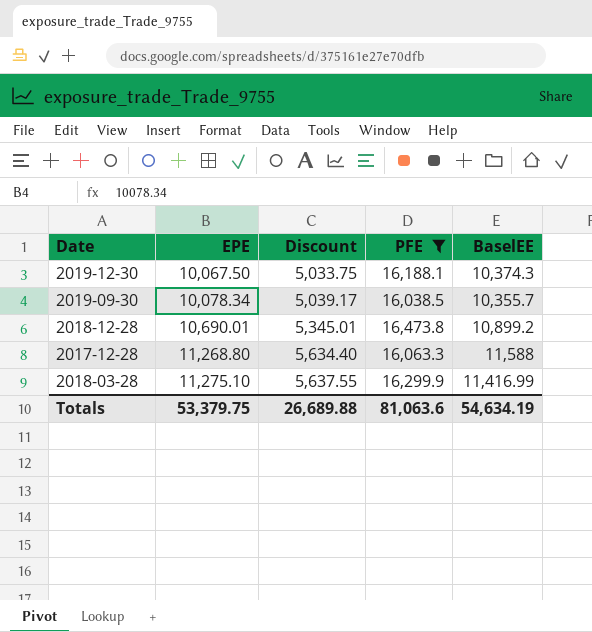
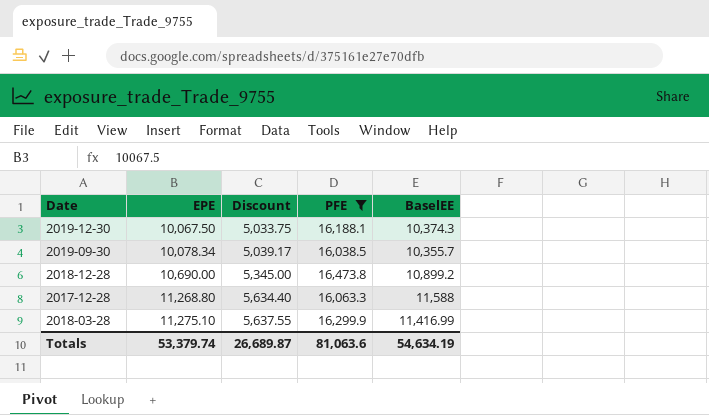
2018-12-28 | EPE: 10,690.01 -> 10,690.00
2018-12-28 | Discount: 5,345.01 -> 5,345.00
Totals | EPE: 53,379.75 -> 53,379.74
Totals | Discount: 26,689.88 -> 26,689.87

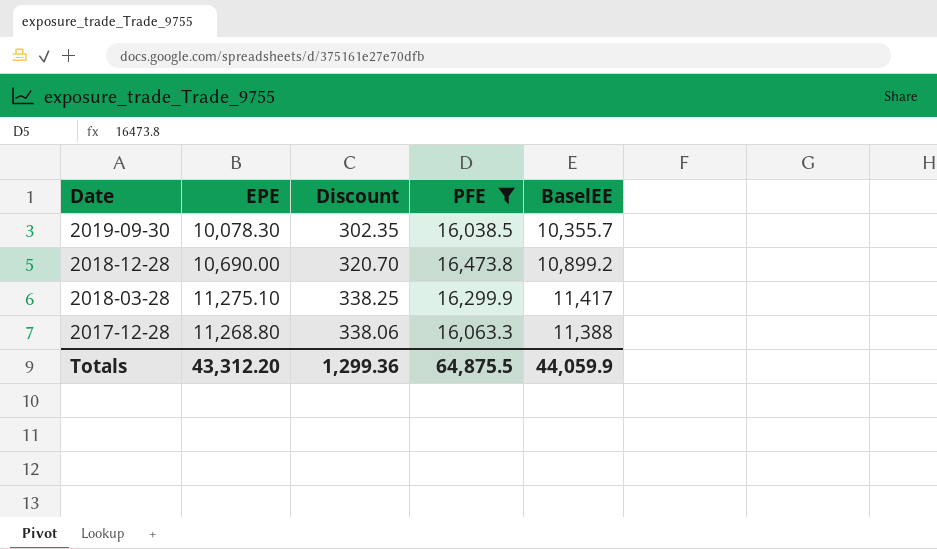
row order: EPE ascending -> Date descending
column Discount | formula: [EPE] * 0.5 -> [EPE] * 0.03
row 2019-12-30: 10,067.50 | 5,033.75 | 16,188.1 | 10,374.3 -> none
2019-09-30 | EPE: 10,078.34 -> 10,078.30
2018-03-28 | BaselEE: 11,416.99 -> 11,417
2017-12-28 | BaselEE: 11,588 -> 11,388
Totals | EPE: 53,379.74 -> 43,312.20
Totals | Discount: 26,689.87 -> 1,299.36
Totals | PFE: 81,063.6 -> 64,875.5
Totals | BaselEE: 54,634.19 -> 44,059.9

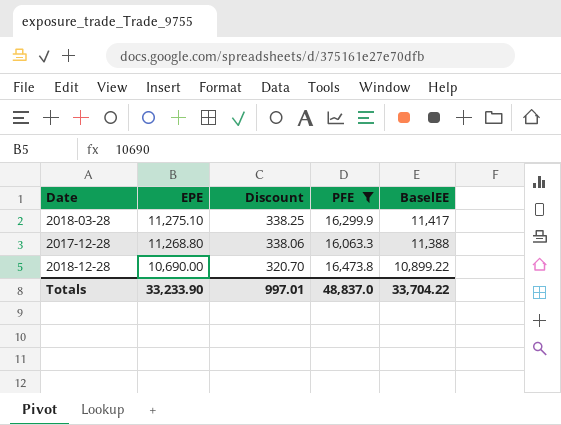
row order: Date descending -> EPE descending
row 2019-09-30: 10,078.30 | 302.35 | 16,038.5 | 10,355.7 -> none
2018-12-28 | BaselEE: 10,899.2 -> 10,899.22
Totals | EPE: 43,312.20 -> 33,233.90
Totals | Discount: 1,299.36 -> 997.01
Totals | PFE: 64,875.5 -> 48,837.0
Totals | BaselEE: 44,059.9 -> 33,704.22

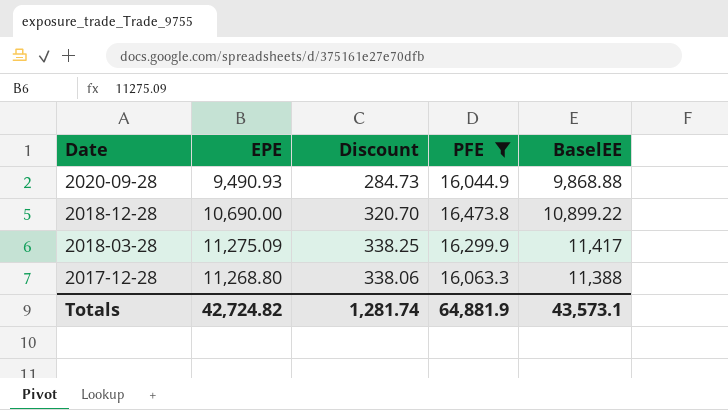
row order: EPE descending -> Date descending
row 2020-09-28: none -> 9,490.93 | 284.73 | 16,044.9 | 9,868.88
2018-03-28 | EPE: 11,275.10 -> 11,275.09
Totals | EPE: 33,233.90 -> 42,724.82
Totals | Discount: 997.01 -> 1,281.74
Totals | PFE: 48,837.0 -> 64,881.9
Totals | BaselEE: 33,704.22 -> 43,573.1

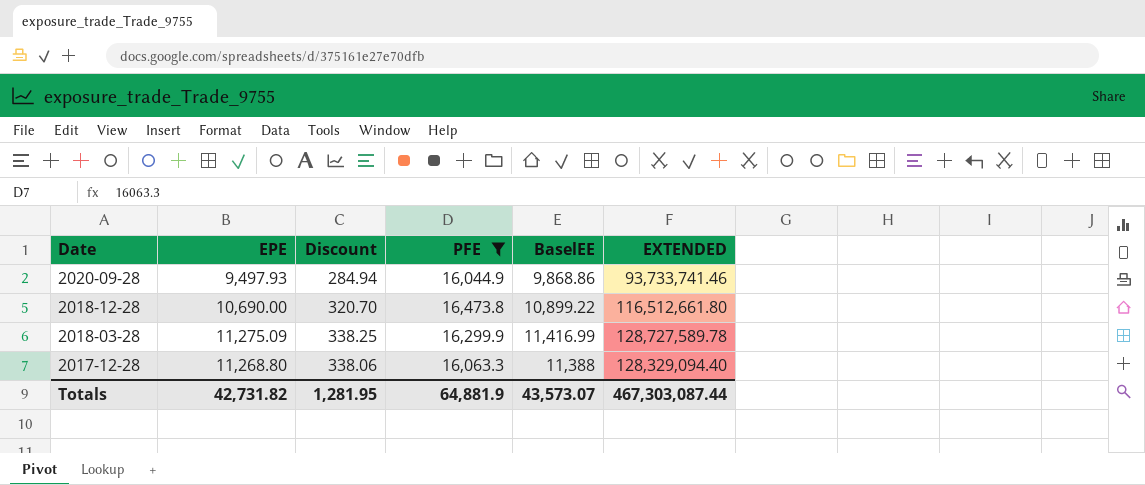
column EXTENDED | formula: none -> [EPE] * [BaselEE]
2020-09-28 | EPE: 9,490.93 -> 9,497.93
2020-09-28 | Discount: 284.73 -> 284.94
2020-09-28 | BaselEE: 9,868.88 -> 9,868.86
2018-03-28 | BaselEE: 11,417 -> 11,416.99
Totals | EPE: 42,724.82 -> 42,731.82
Totals | Discount: 1,281.74 -> 1,281.95
Totals | BaselEE: 43,573.1 -> 43,573.07

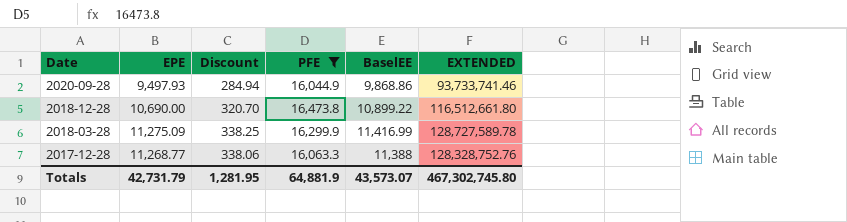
2017-12-28 | EPE: 11,268.80 -> 11,268.77
2017-12-28 | EXTENDED: 128,329,094.40 -> 128,328,752.76
Totals | EPE: 42,731.82 -> 42,731.79
Totals | EXTENDED: 467,303,087.44 -> 467,302,745.80

